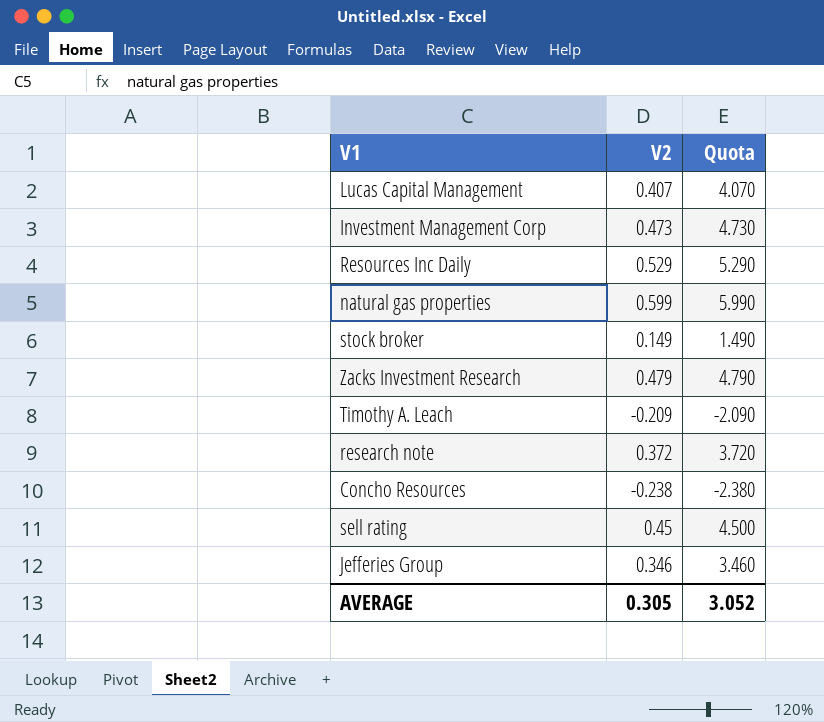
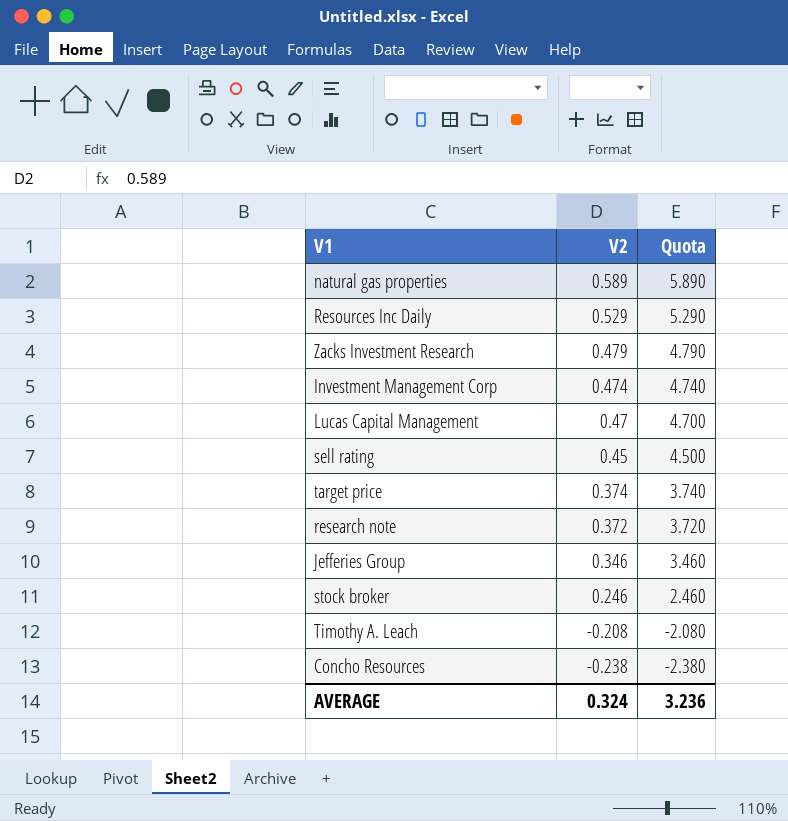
row order: none -> V2 descending
natural gas properties | V2: 0.599 -> 0.589
natural gas properties | Quota: 5.990 -> 5.890
Investment Management Corp | V2: 0.473 -> 0.474
Investment Management Corp | Quota: 4.730 -> 4.740
Lucas Capital Management | V2: 0.407 -> 0.47
Lucas Capital Management | Quota: 4.070 -> 4.700
row target price: none -> 0.374 | 3.740
stock broker | V2: 0.149 -> 0.246
stock broker | Quota: 1.490 -> 2.460
Timothy A. Leach | V2: -0.209 -> -0.208
Timothy A. Leach | Quota: -2.090 -> -2.080
AVERAGE | V2: 0.305 -> 0.324
AVERAGE | Quota: 3.052 -> 3.236

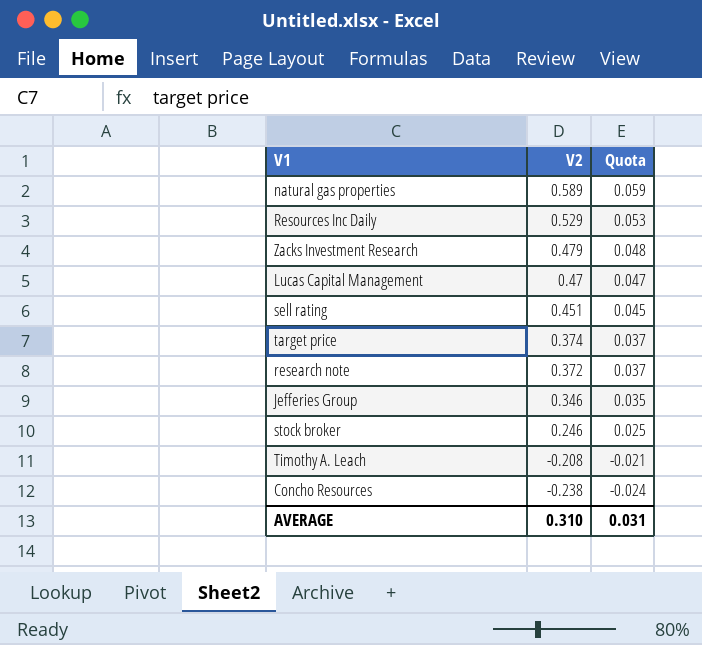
column Quota | formula: [V2] * 10 -> [V2] * 0.1
row Investment Management Corp: 0.474 | 4.740 -> none
sell rating | V2: 0.45 -> 0.451
AVERAGE | V2: 0.324 -> 0.310
AVERAGE | Quota: 3.236 -> 0.031

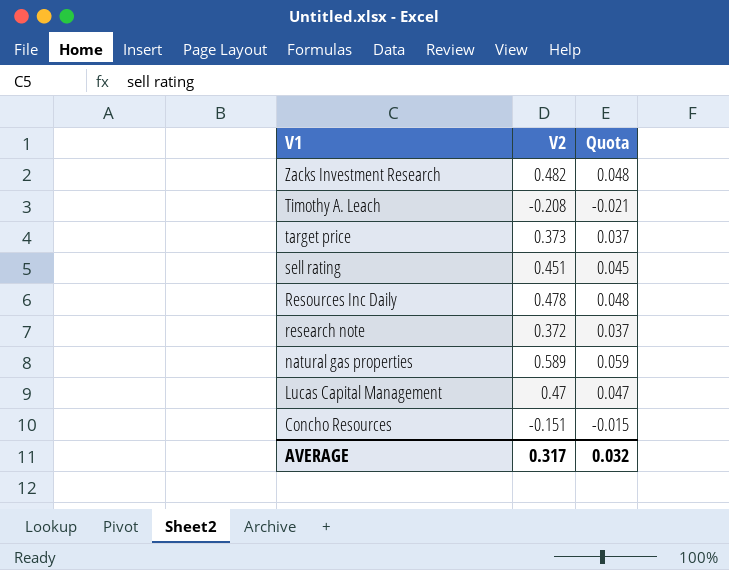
row order: V2 descending -> V1 descending
row Jefferies Group: 0.346 | 0.035 -> none
row stock broker: 0.246 | 0.025 -> none
Zacks Investment Research | V2: 0.479 -> 0.482
target price | V2: 0.374 -> 0.373
Resources Inc Daily | V2: 0.529 -> 0.478
Resources Inc Daily | Quota: 0.053 -> 0.048
Concho Resources | V2: -0.238 -> -0.151
Concho Resources | Quota: -0.024 -> -0.015
AVERAGE | V2: 0.310 -> 0.317
AVERAGE | Quota: 0.031 -> 0.032

